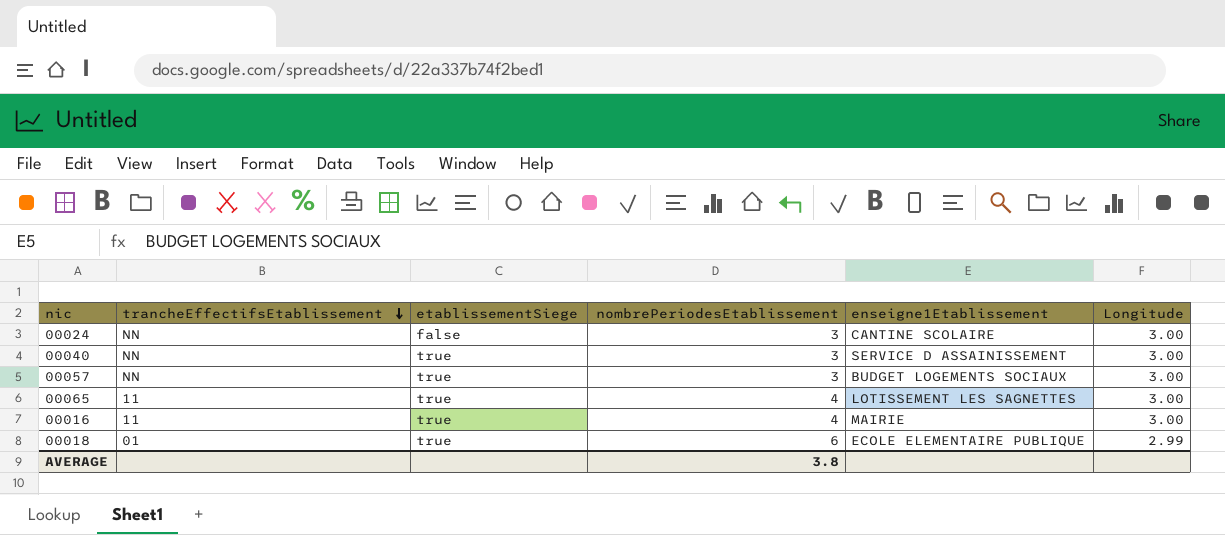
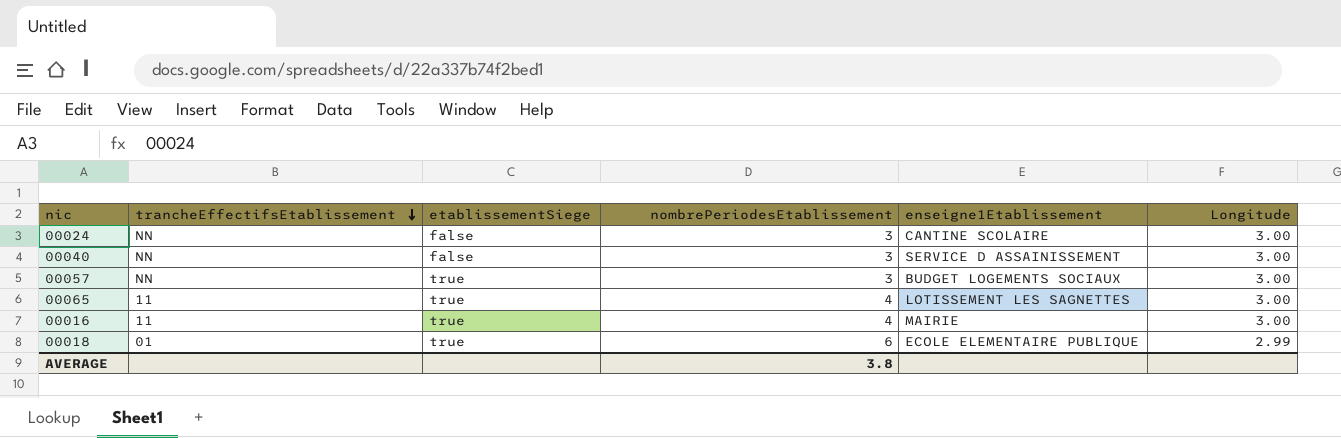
00040 | etablissementSiege: true -> false

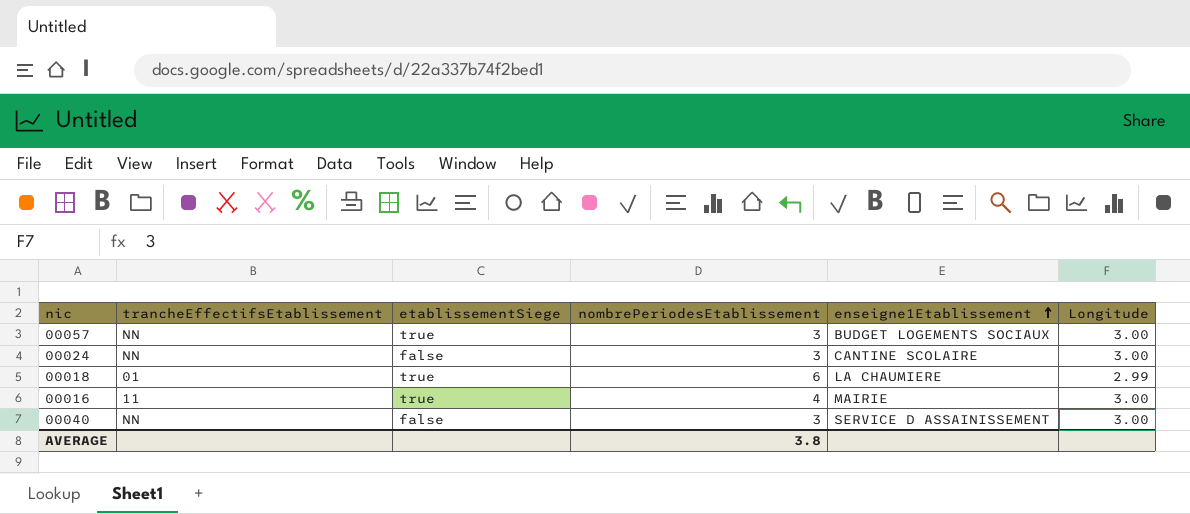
row order: trancheEffectifsEtablissement descending -> enseigne1Etablissement ascending
row 00065: 11 | true | 4 | LOTISSEMENT LES SAGNETTES | 3.00 -> none
00018 | enseigne1Etablissement: ECOLE ELEMENTAIRE PUBLIQUE -> LA CHAUMIERE

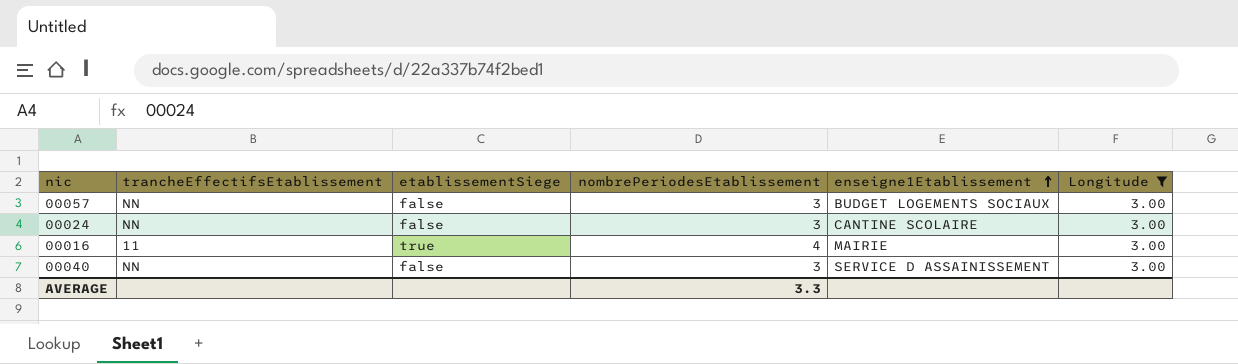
filter: none -> Longitude = 3.00
00057 | etablissementSiege: true -> false
AVERAGE | nombrePeriodesEtablissement: 3.8 -> 3.3

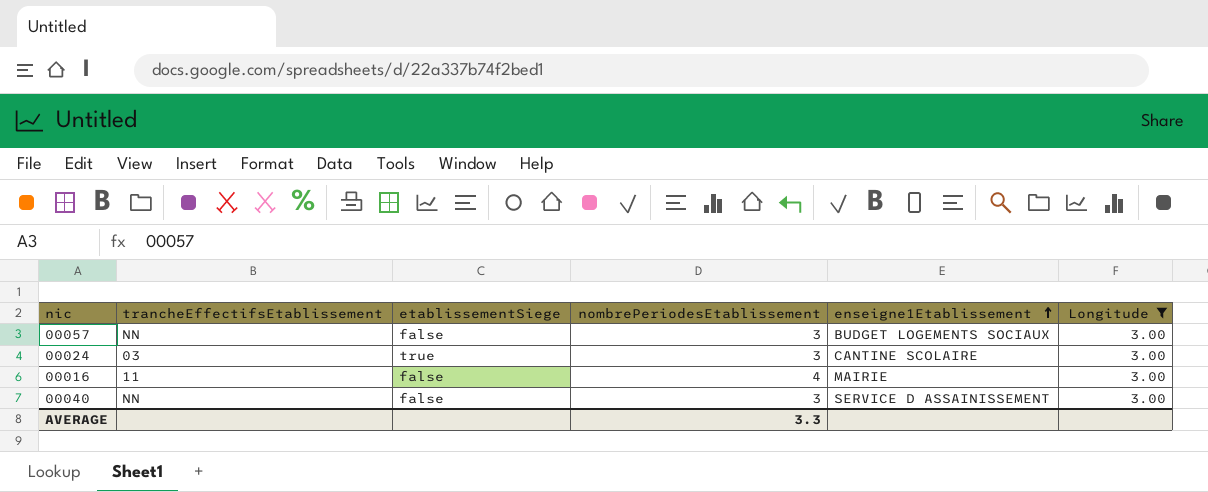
00024 | trancheEffectifsEtablissement: NN -> 03
00024 | etablissementSiege: false -> true
00016 | etablissementSiege: true -> false

